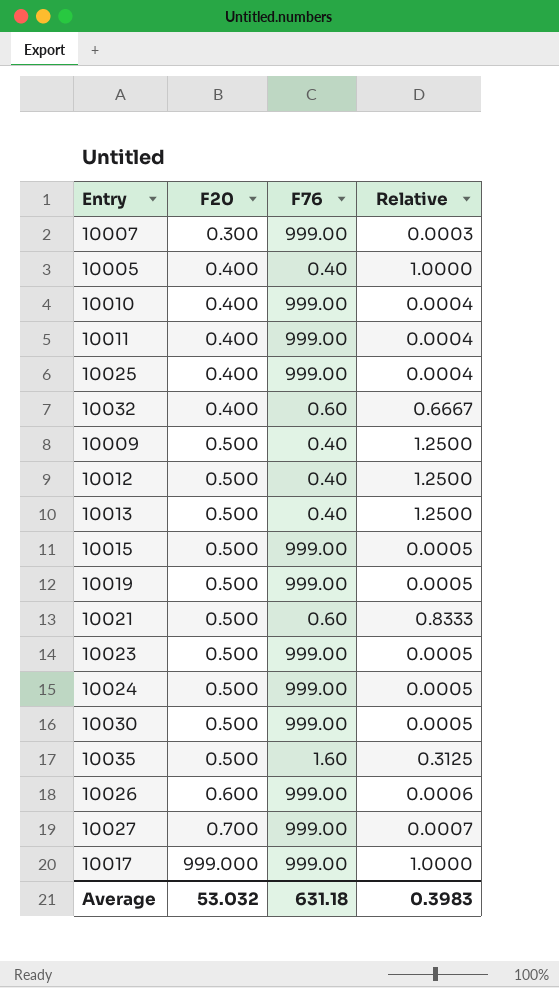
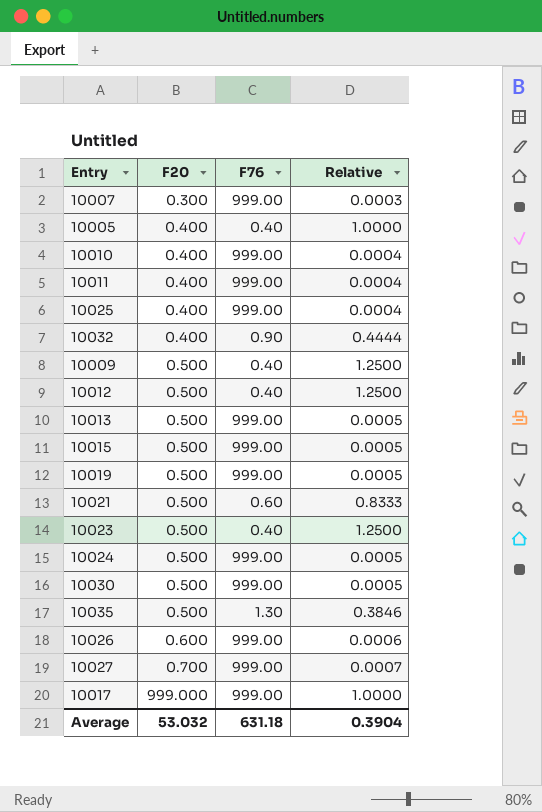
10032 | F76: 0.60 -> 0.90
10032 | Relative: 0.6667 -> 0.4444
10013 | F76: 0.40 -> 999.00
10013 | Relative: 1.2500 -> 0.0005
10023 | F76: 999.00 -> 0.40
10023 | Relative: 0.0005 -> 1.2500
10035 | F76: 1.60 -> 1.30
10035 | Relative: 0.3125 -> 0.3846
Average | Relative: 0.3983 -> 0.3904

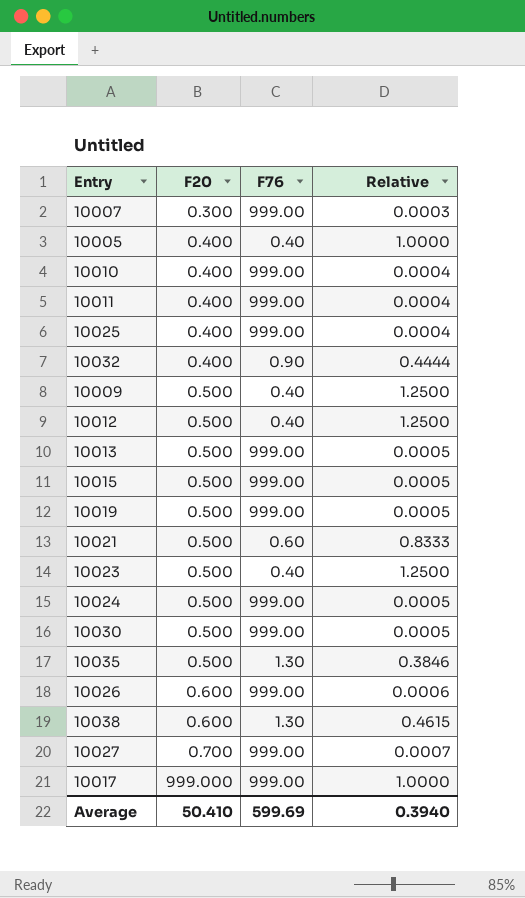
row 10038: none -> 0.600 | 1.30 | 0.4615
Average | F20: 53.032 -> 50.410
Average | F76: 631.18 -> 599.69
Average | Relative: 0.3904 -> 0.3940

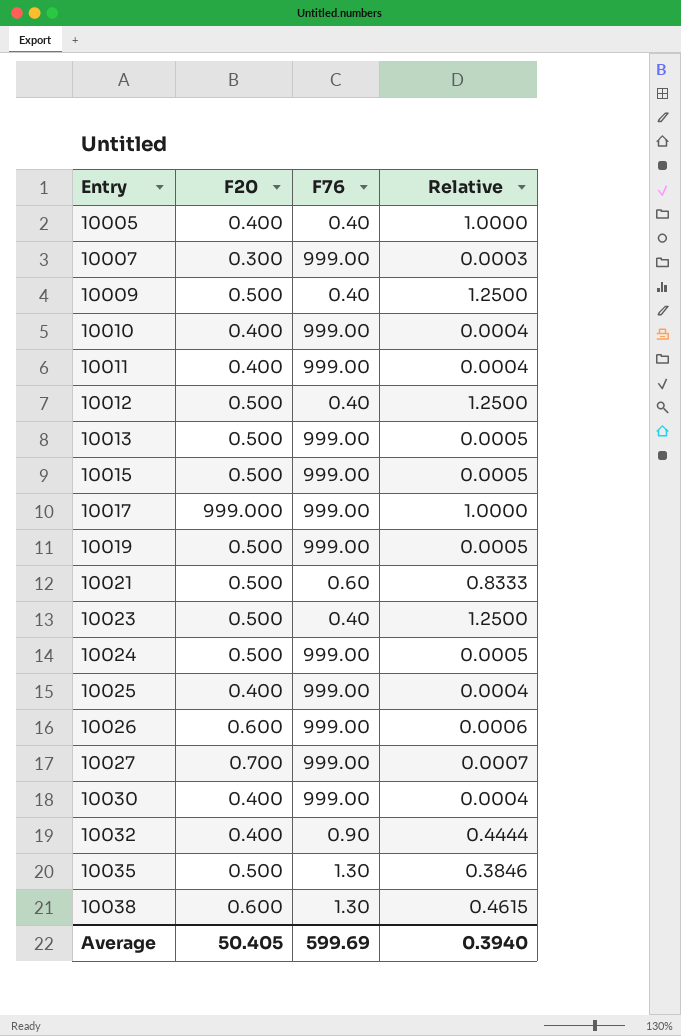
row order: F20 ascending -> Entry ascending
10030 | F20: 0.500 -> 0.400
10030 | Relative: 0.0005 -> 0.0004
Average | F20: 50.410 -> 50.405

